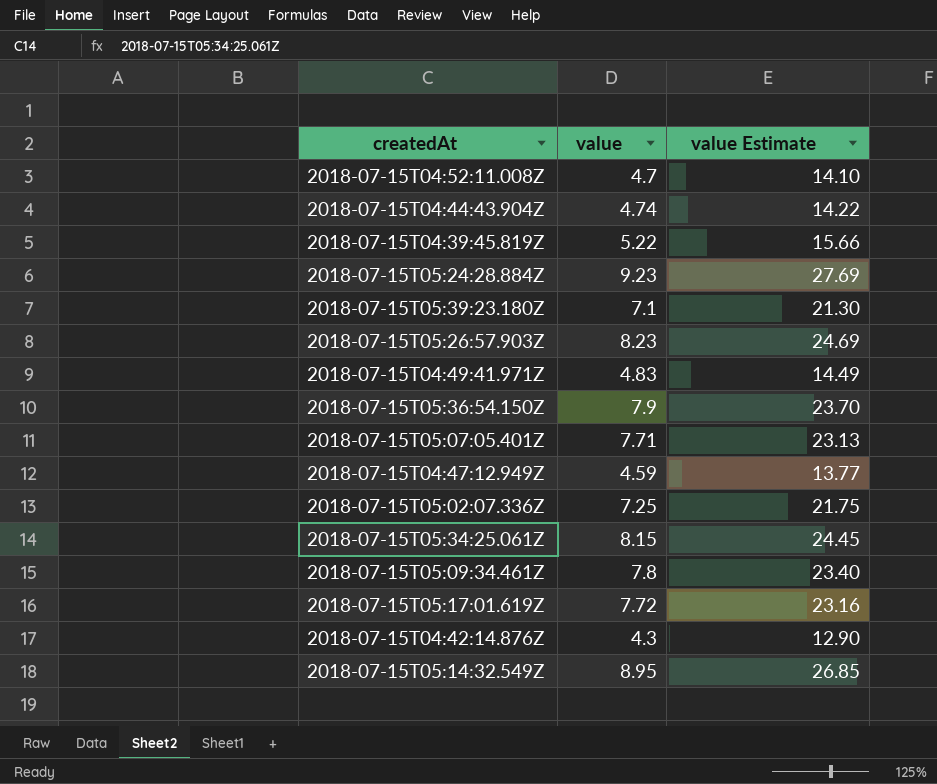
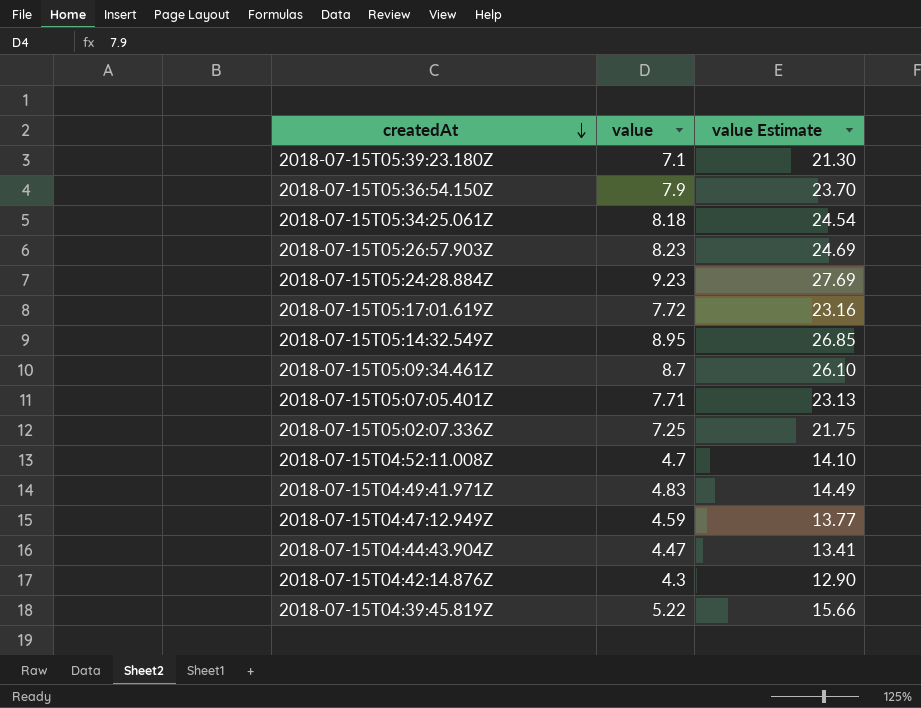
row order: none -> createdAt descending
2018-07-15T05:34:25.061Z | value: 8.15 -> 8.18
2018-07-15T05:34:25.061Z | value Estimate: 24.45 -> 24.54
2018-07-15T05:09:34.461Z | value: 7.8 -> 8.7
2018-07-15T05:09:34.461Z | value Estimate: 23.40 -> 26.10
2018-07-15T04:44:43.904Z | value: 4.74 -> 4.47
2018-07-15T04:44:43.904Z | value Estimate: 14.22 -> 13.41

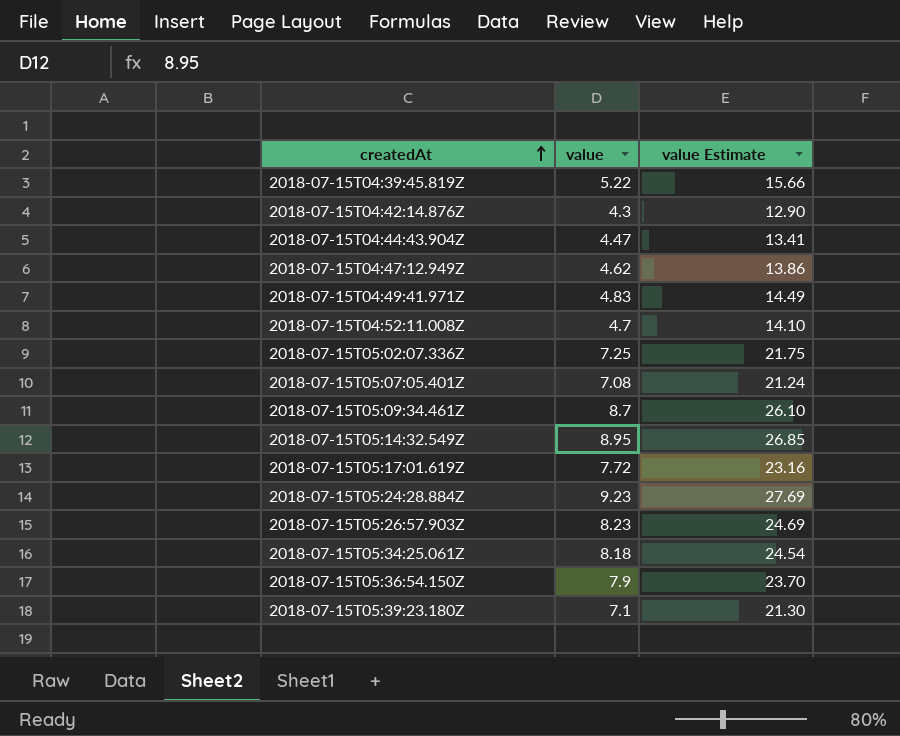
row order: createdAt descending -> createdAt ascending
2018-07-15T04:47:12.949Z | value: 4.59 -> 4.62
2018-07-15T04:47:12.949Z | value Estimate: 13.77 -> 13.86
2018-07-15T05:07:05.401Z | value: 7.71 -> 7.08
2018-07-15T05:07:05.401Z | value Estimate: 23.13 -> 21.24

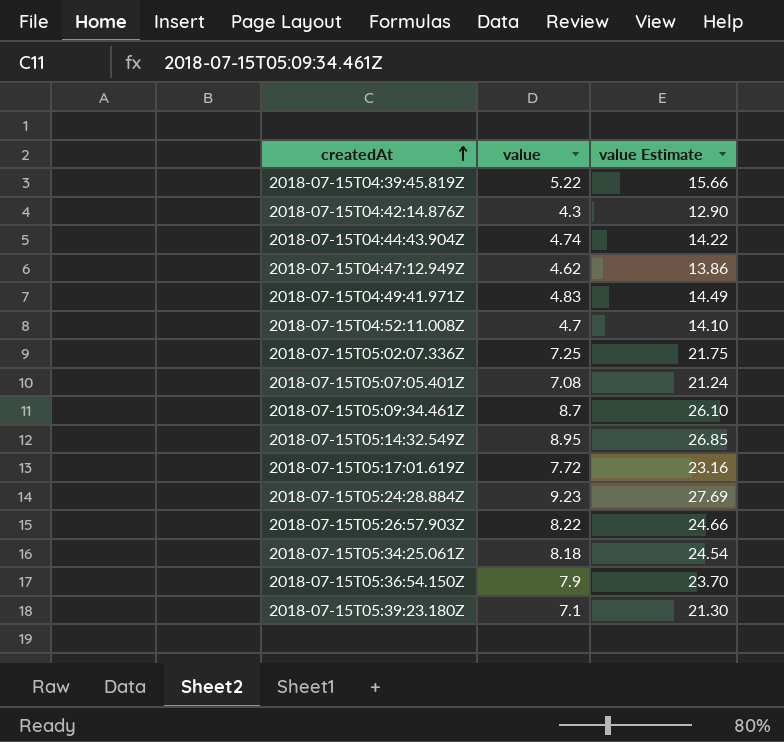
2018-07-15T04:44:43.904Z | value: 4.47 -> 4.74
2018-07-15T04:44:43.904Z | value Estimate: 13.41 -> 14.22
2018-07-15T05:26:57.903Z | value: 8.23 -> 8.22
2018-07-15T05:26:57.903Z | value Estimate: 24.69 -> 24.66

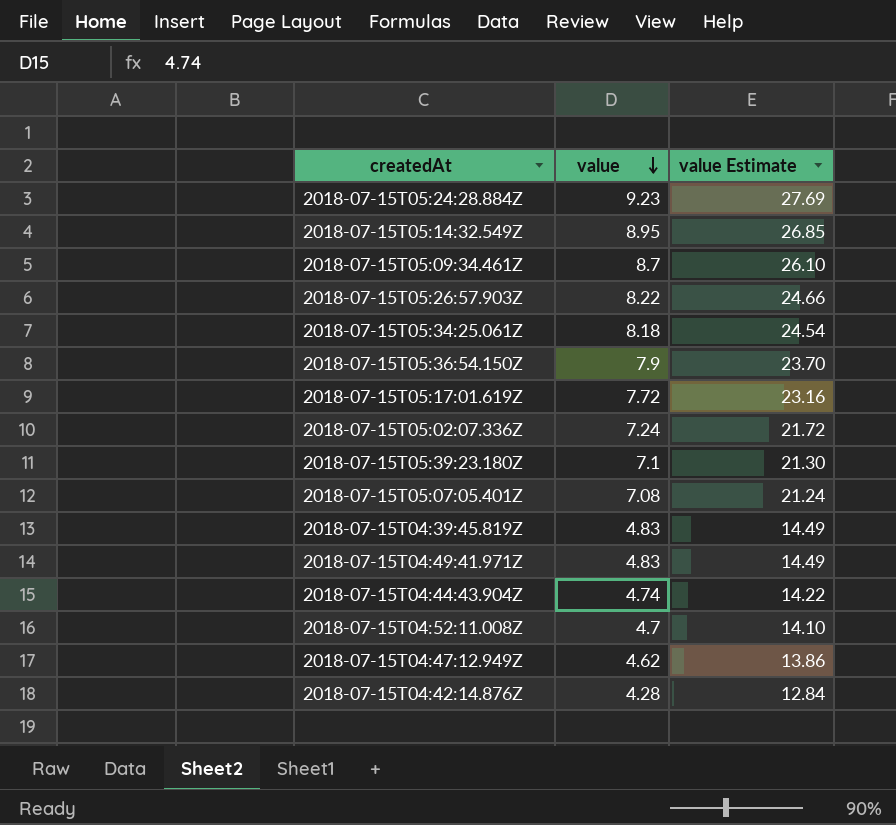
row order: createdAt ascending -> value descending
2018-07-15T05:02:07.336Z | value: 7.25 -> 7.24
2018-07-15T05:02:07.336Z | value Estimate: 21.75 -> 21.72
2018-07-15T04:39:45.819Z | value: 5.22 -> 4.83
2018-07-15T04:39:45.819Z | value Estimate: 15.66 -> 14.49
2018-07-15T04:42:14.876Z | value: 4.3 -> 4.28
2018-07-15T04:42:14.876Z | value Estimate: 12.90 -> 12.84

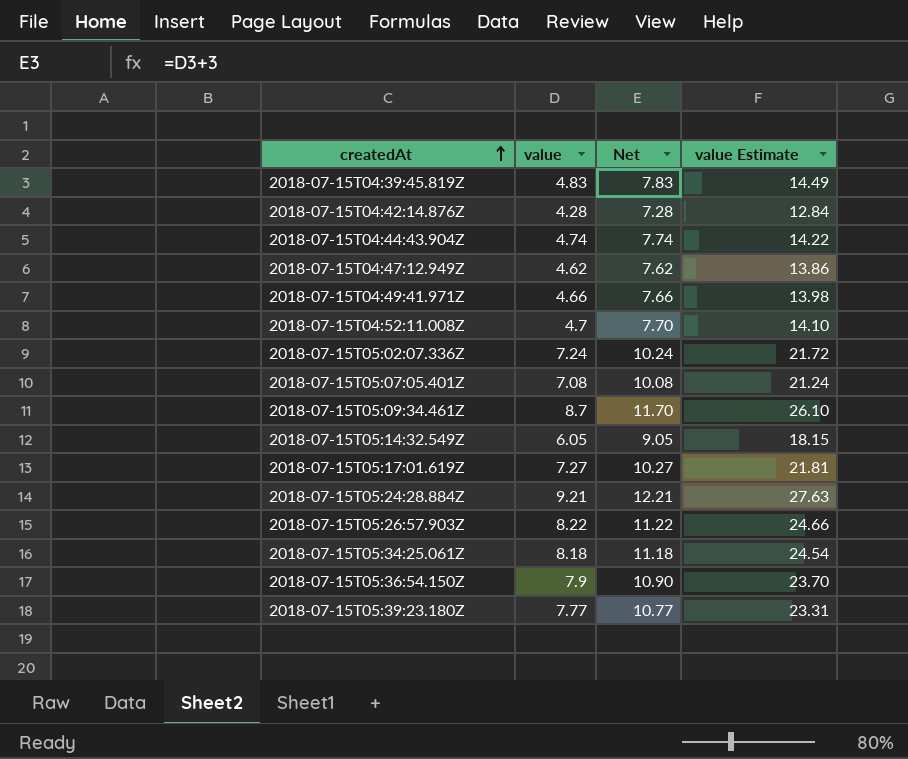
row order: value descending -> createdAt ascending
column Net | formula: none -> [value] + 3
2018-07-15T04:49:41.971Z | value: 4.83 -> 4.66
2018-07-15T04:49:41.971Z | value Estimate: 14.49 -> 13.98
2018-07-15T05:14:32.549Z | value: 8.95 -> 6.05
2018-07-15T05:14:32.549Z | value Estimate: 26.85 -> 18.15
2018-07-15T05:17:01.619Z | value: 7.72 -> 7.27
2018-07-15T05:17:01.619Z | value Estimate: 23.16 -> 21.81
2018-07-15T05:24:28.884Z | value: 9.23 -> 9.21
2018-07-15T05:24:28.884Z | value Estimate: 27.69 -> 27.63
2018-07-15T05:39:23.180Z | value: 7.1 -> 7.77
2018-07-15T05:39:23.180Z | value Estimate: 21.30 -> 23.31

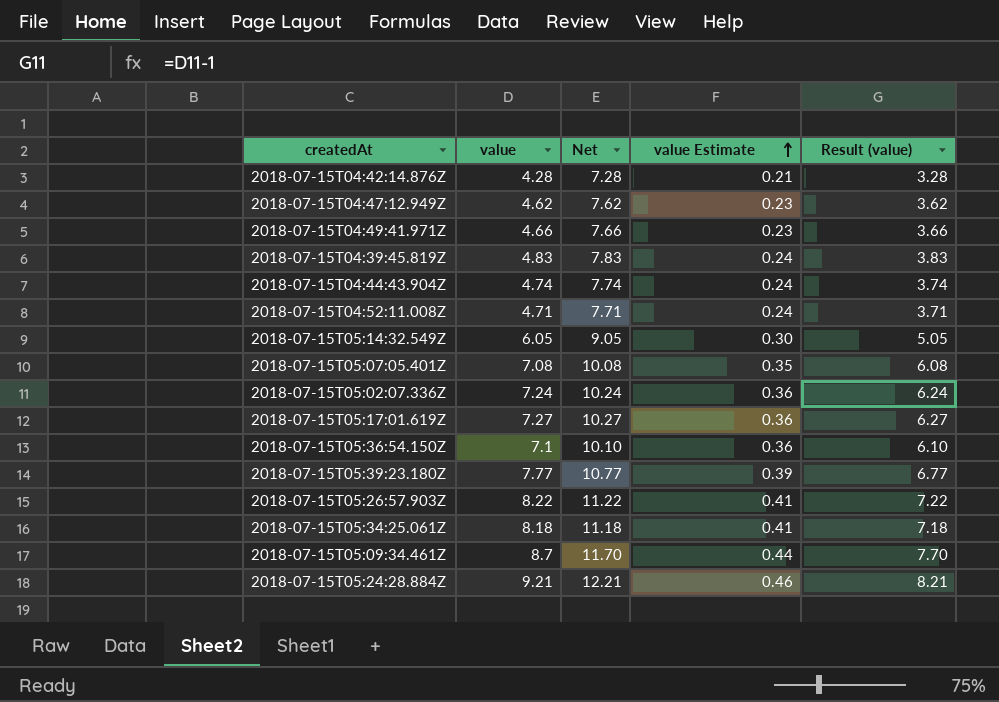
row order: createdAt ascending -> value Estimate ascending
column value Estimate | formula: [value] * 3 -> [value] * 0.05
column Result (value) | formula: none -> [value] - 1
2018-07-15T04:52:11.008Z | value: 4.7 -> 4.71
2018-07-15T04:52:11.008Z | Net: 7.70 -> 7.71
2018-07-15T05:36:54.150Z | value: 7.9 -> 7.1
2018-07-15T05:36:54.150Z | Net: 10.90 -> 10.10

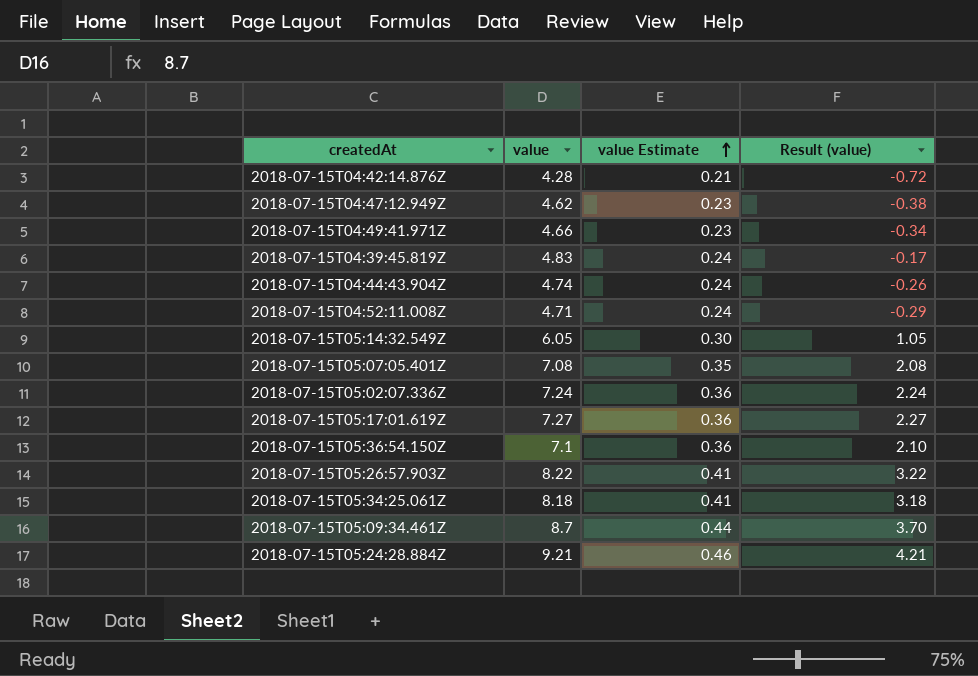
column Net | formula: [value] + 3 -> none
column Result (value) | formula: [value] - 1 -> [value] - 5
row 2018-07-15T05:39:23.180Z: 7.77 | 10.77 | 0.39 | 6.77 -> none

